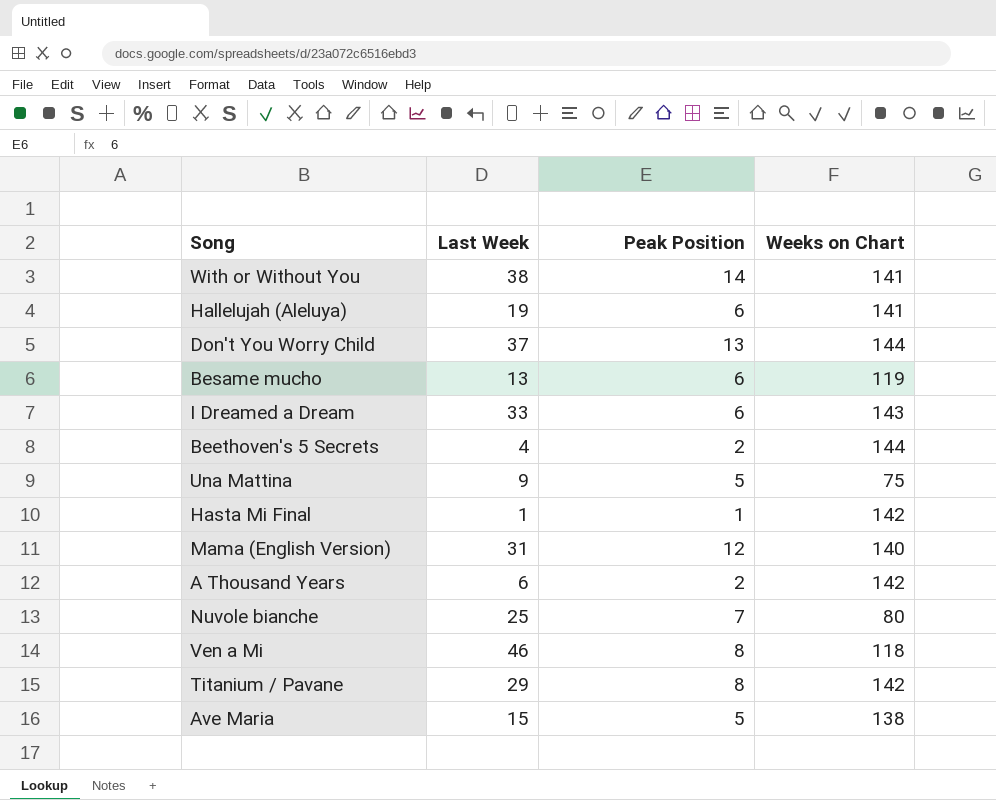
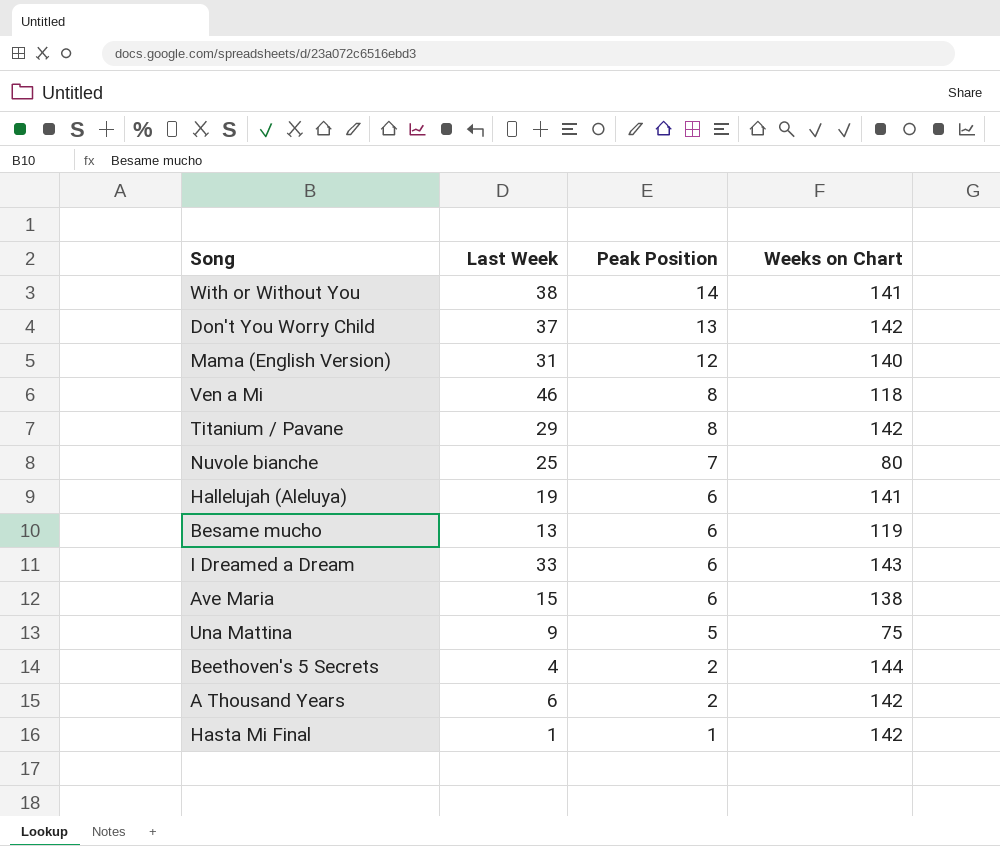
row order: none -> Peak Position descending
Don't You Worry Child | Weeks on Chart: 144 -> 142
Ave Maria | Peak Position: 5 -> 6

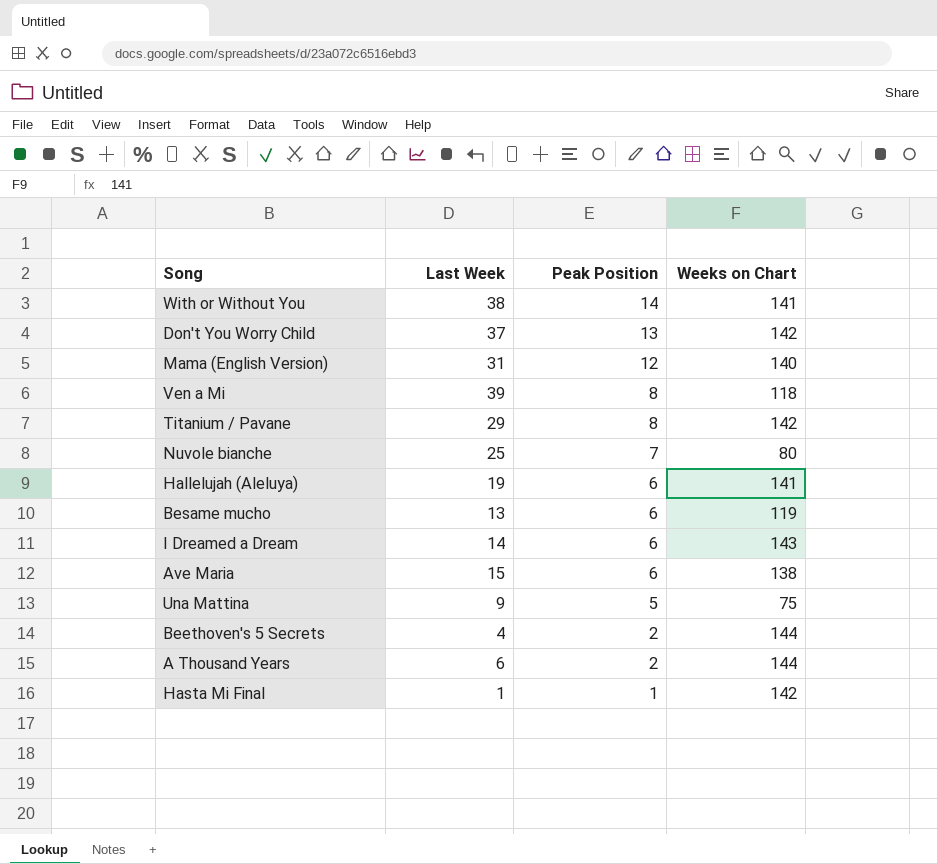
Ven a Mi | Last Week: 46 -> 39
I Dreamed a Dream | Last Week: 33 -> 14
A Thousand Years | Weeks on Chart: 142 -> 144

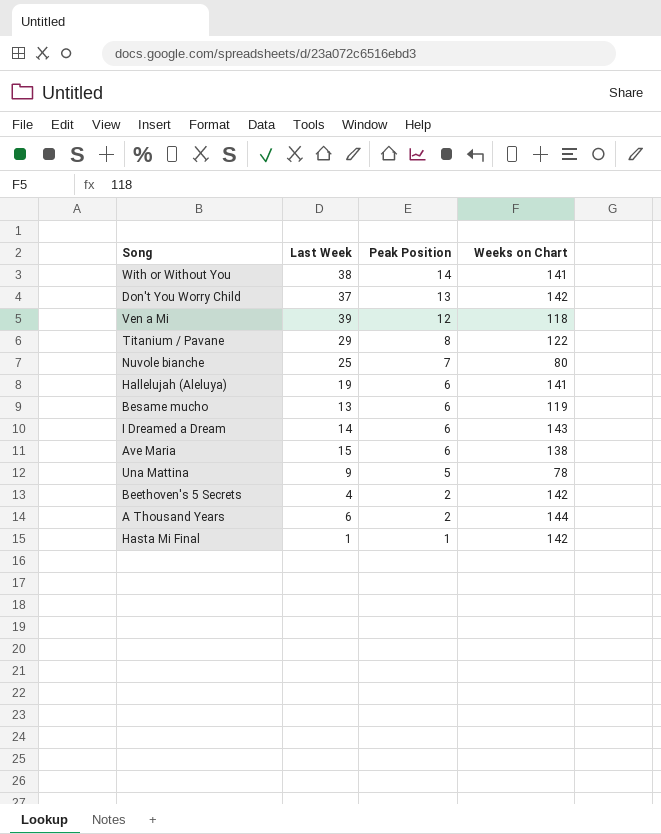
row Mama (English Version): 31 | 12 | 140 -> none
Ven a Mi | Peak Position: 8 -> 12
Titanium / Pavane | Weeks on Chart: 142 -> 122
Una Mattina | Weeks on Chart: 75 -> 78
Beethoven's 5 Secrets | Weeks on Chart: 144 -> 142

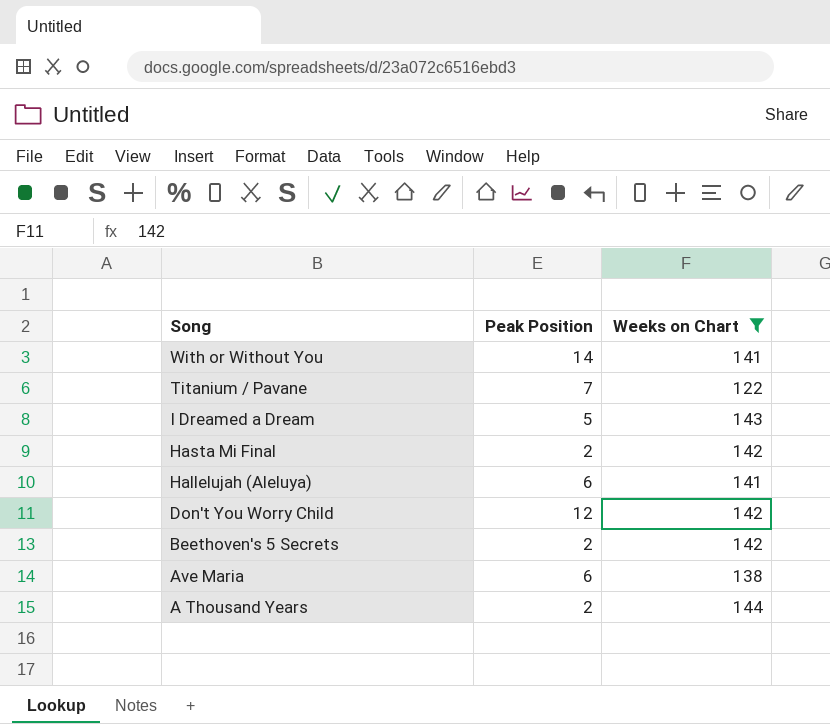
filter: none -> Weeks on Chart >= 122
row order: Peak Position descending -> Song descending
column Last Week | position: 2 -> none
Titanium / Pavane | Peak Position: 8 -> 7
I Dreamed a Dream | Peak Position: 6 -> 5
Hasta Mi Final | Peak Position: 1 -> 2
Don't You Worry Child | Peak Position: 13 -> 12

